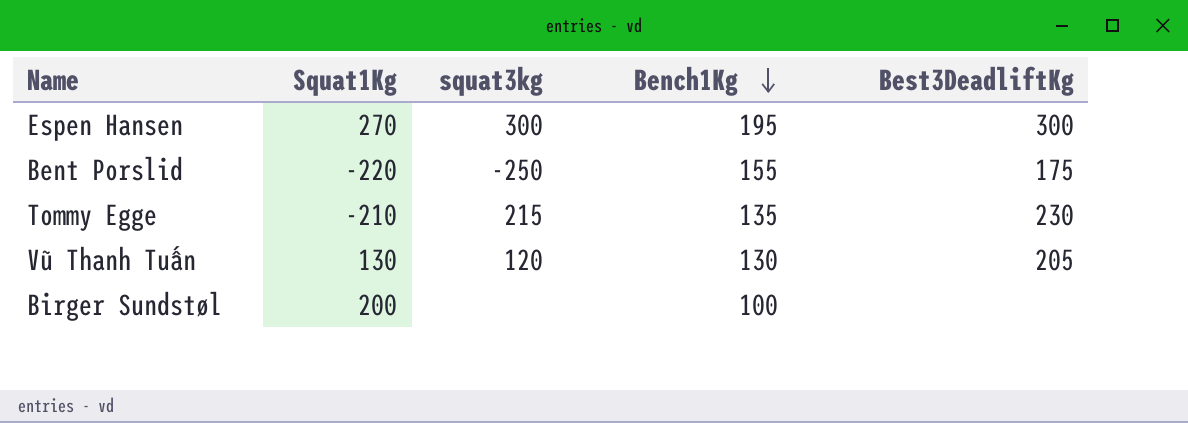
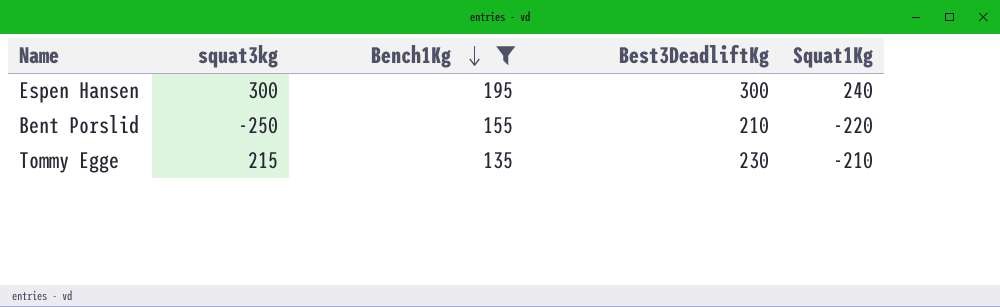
filter: none -> Bench1Kg >= 135
column Squat1Kg | position: 2 -> 5
Espen Hansen | Squat1Kg: 270 -> 240
Bent Porslid | Best3DeadliftKg: 175 -> 210

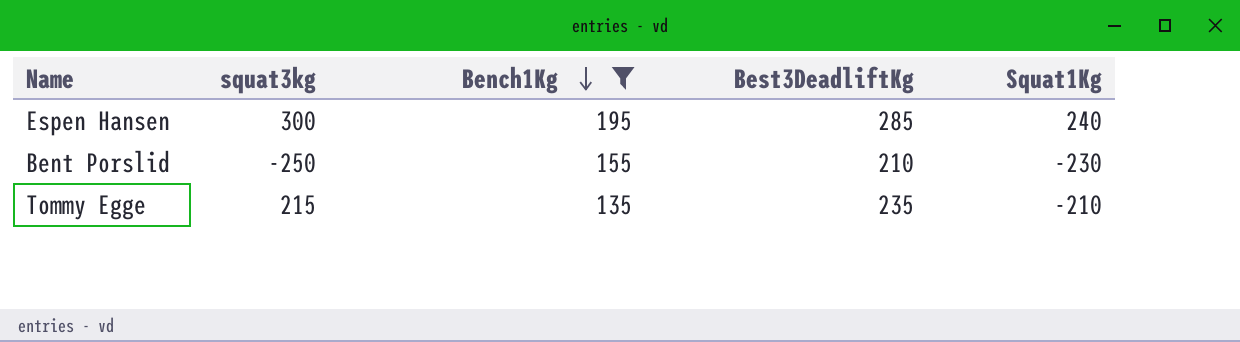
Espen Hansen | Best3DeadliftKg: 300 -> 285
Bent Porslid | Squat1Kg: -220 -> -230
Tommy Egge | Best3DeadliftKg: 230 -> 235

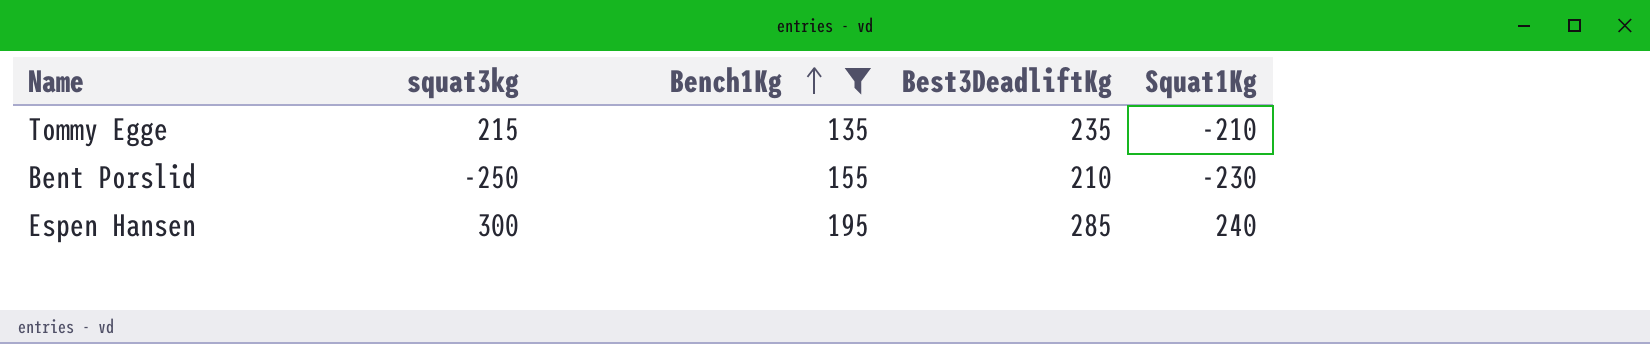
row order: Bench1Kg descending -> Bench1Kg ascending

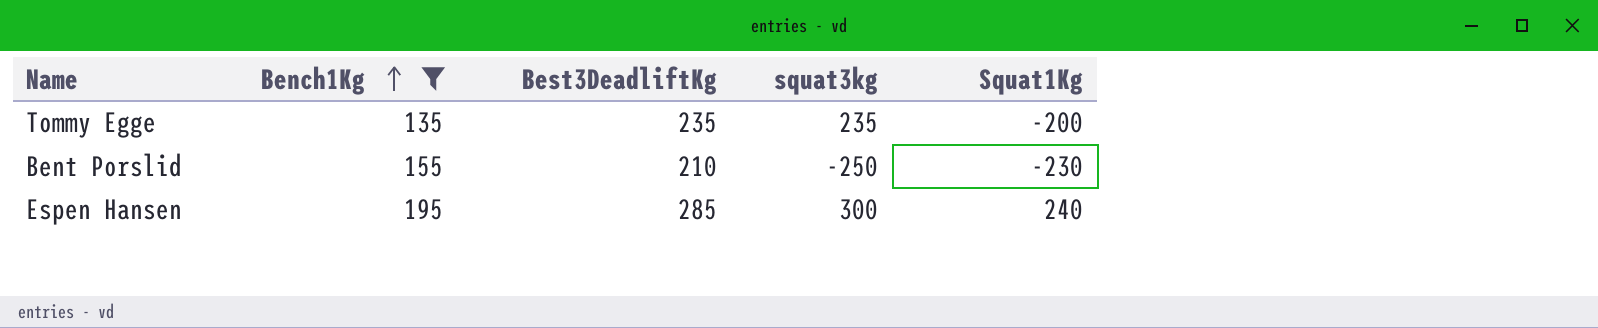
column squat3kg | position: 2 -> 4
Tommy Egge | squat3kg: 215 -> 235
Tommy Egge | Squat1Kg: -210 -> -200

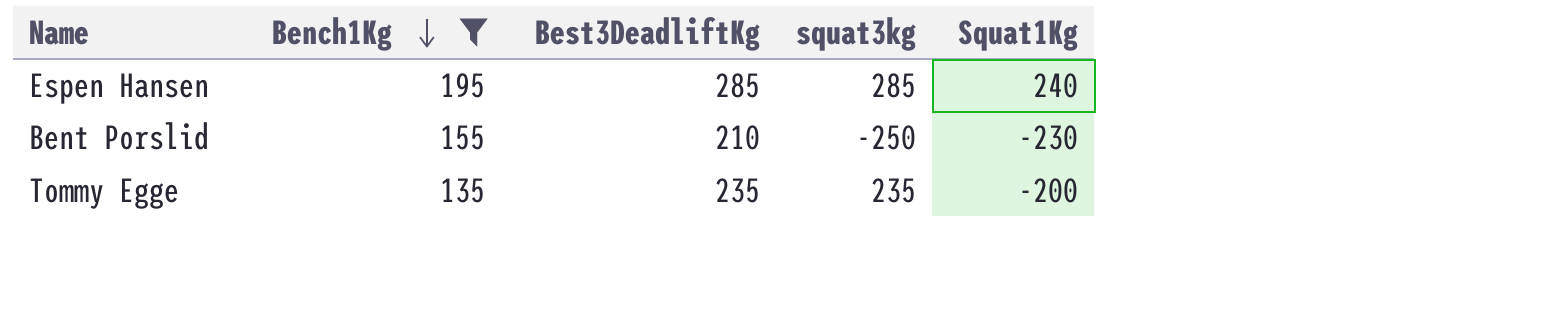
row order: Bench1Kg ascending -> Bench1Kg descending
Espen Hansen | squat3kg: 300 -> 285

